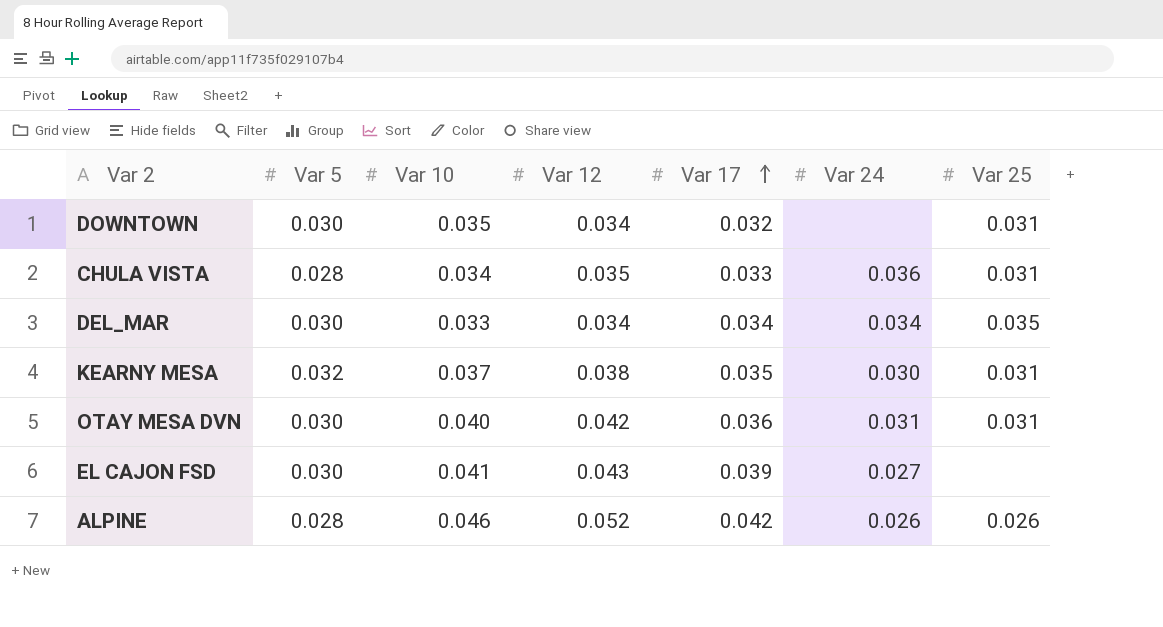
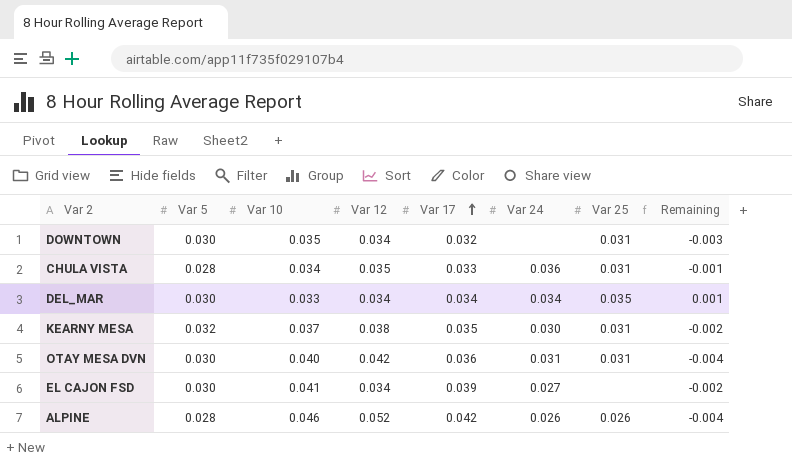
column Remaining | formula: none -> [Var 17] - [Var 10]
EL CAJON FSD | Var 12: 0.043 -> 0.034

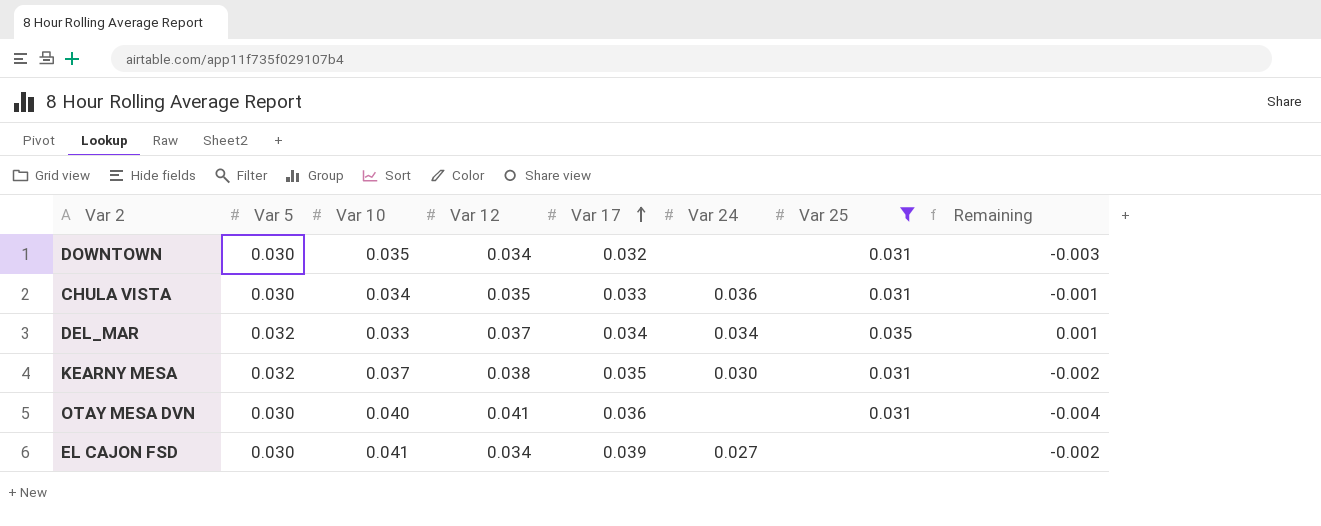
filter: none -> Var 25 != 0.026
CHULA VISTA | Var 5: 0.028 -> 0.030
DEL_MAR | Var 5: 0.030 -> 0.032
DEL_MAR | Var 12: 0.034 -> 0.037
OTAY MESA DVN | Var 12: 0.042 -> 0.041
OTAY MESA DVN | Var 24: 0.031 -> none

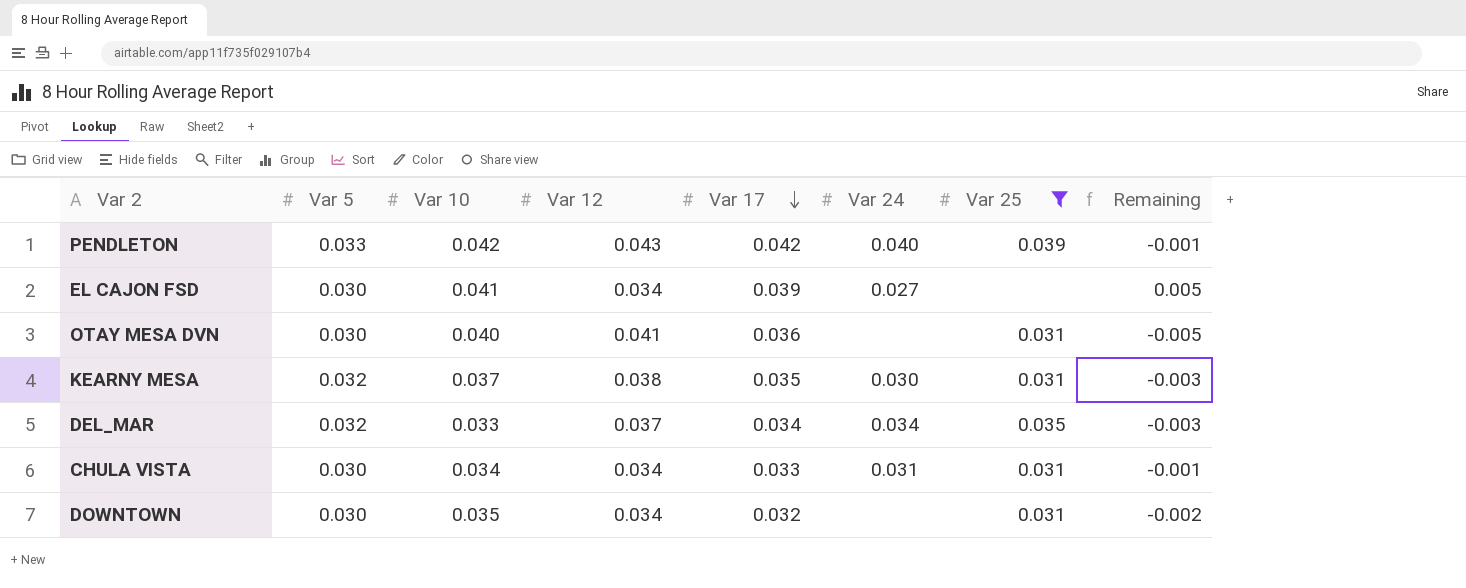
row order: Var 17 ascending -> Var 17 descending
column Remaining | formula: [Var 17] - [Var 10] -> [Var 17] - [Var 12]
row PENDLETON: none -> 0.033 | 0.042 | 0.043 | 0.042 | 0.040 | 0.039 | -0.001
CHULA VISTA | Var 12: 0.035 -> 0.034
CHULA VISTA | Var 24: 0.036 -> 0.031

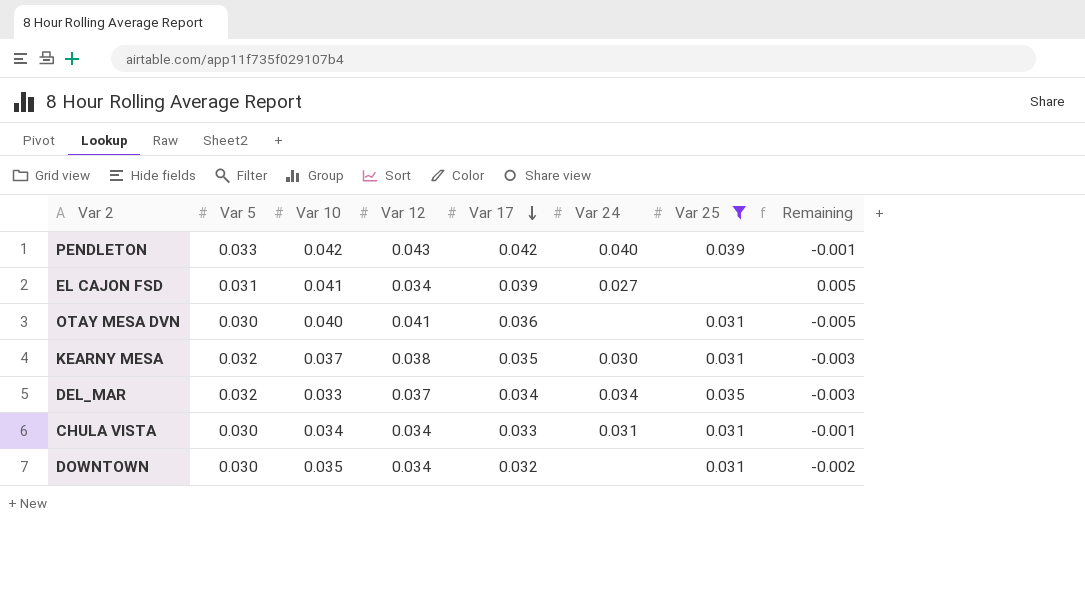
EL CAJON FSD | Var 5: 0.030 -> 0.031

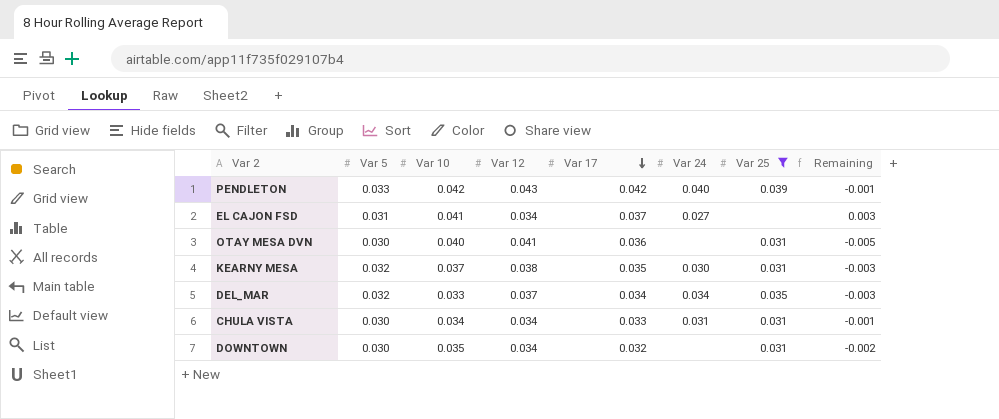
EL CAJON FSD | Var 17: 0.039 -> 0.037
EL CAJON FSD | Remaining: 0.005 -> 0.003

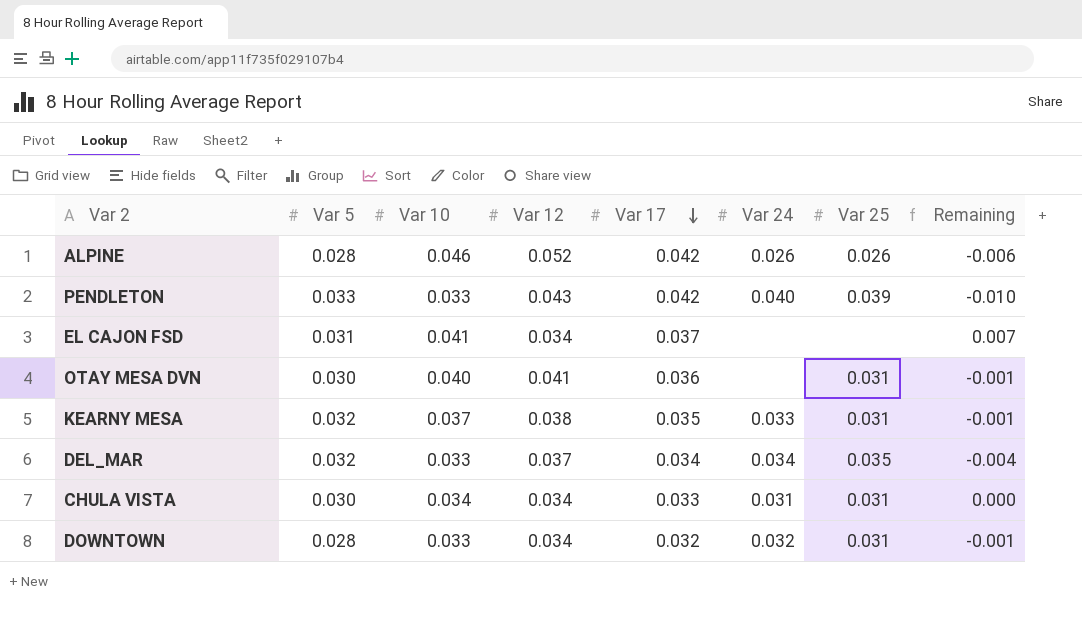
filter: Var 25 != 0.026 -> none
column Remaining | formula: [Var 17] - [Var 12] -> [Var 10] - [Var 12]
PENDLETON | Var 10: 0.042 -> 0.033
EL CAJON FSD | Var 24: 0.027 -> none
KEARNY MESA | Var 24: 0.030 -> 0.033
DOWNTOWN | Var 5: 0.030 -> 0.028
DOWNTOWN | Var 10: 0.035 -> 0.033
DOWNTOWN | Var 24: none -> 0.032

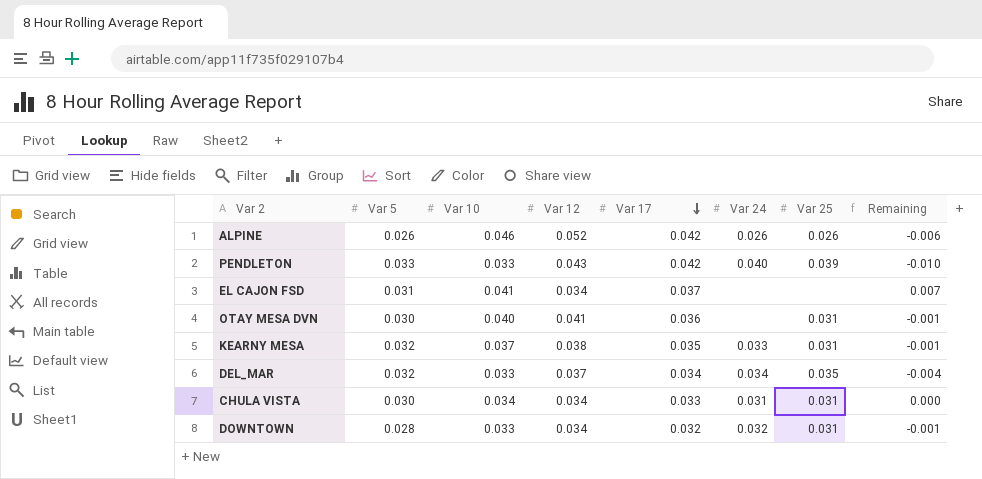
ALPINE | Var 5: 0.028 -> 0.026

